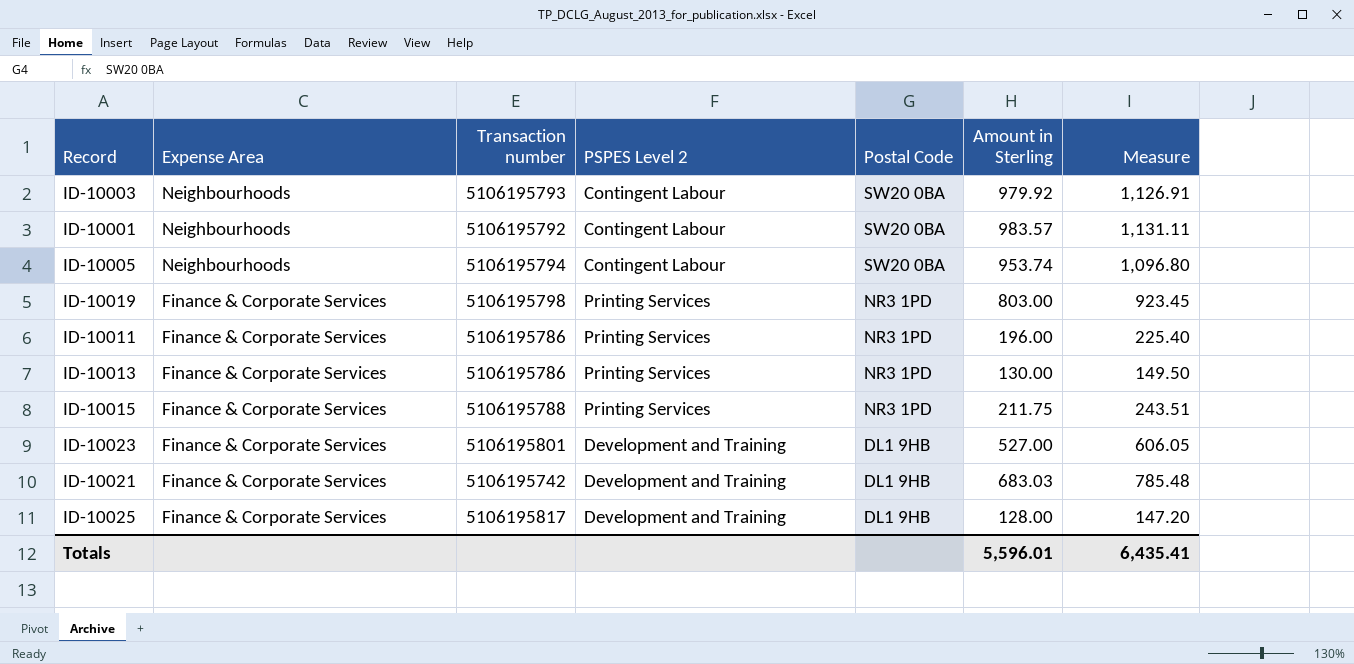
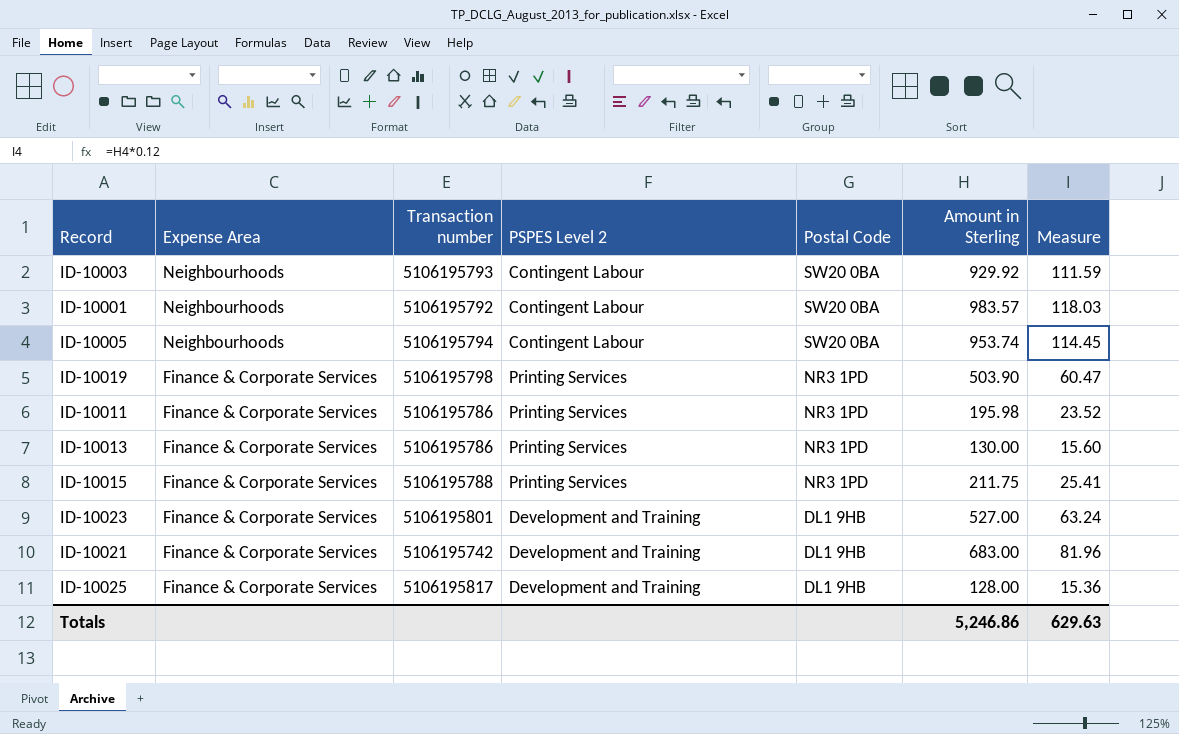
column Measure | formula: [Amount in Sterling] * 1.15 -> [Amount in Sterling] * 0.12
ID-10003 | Amount in Sterling: 979.92 -> 929.92
ID-10019 | Amount in Sterling: 803.00 -> 503.90
ID-10011 | Amount in Sterling: 196.00 -> 195.98
ID-10021 | Amount in Sterling: 683.03 -> 683.00
Totals | Amount in Sterling: 5,596.01 -> 5,246.86
Totals | Measure: 6,435.41 -> 629.63

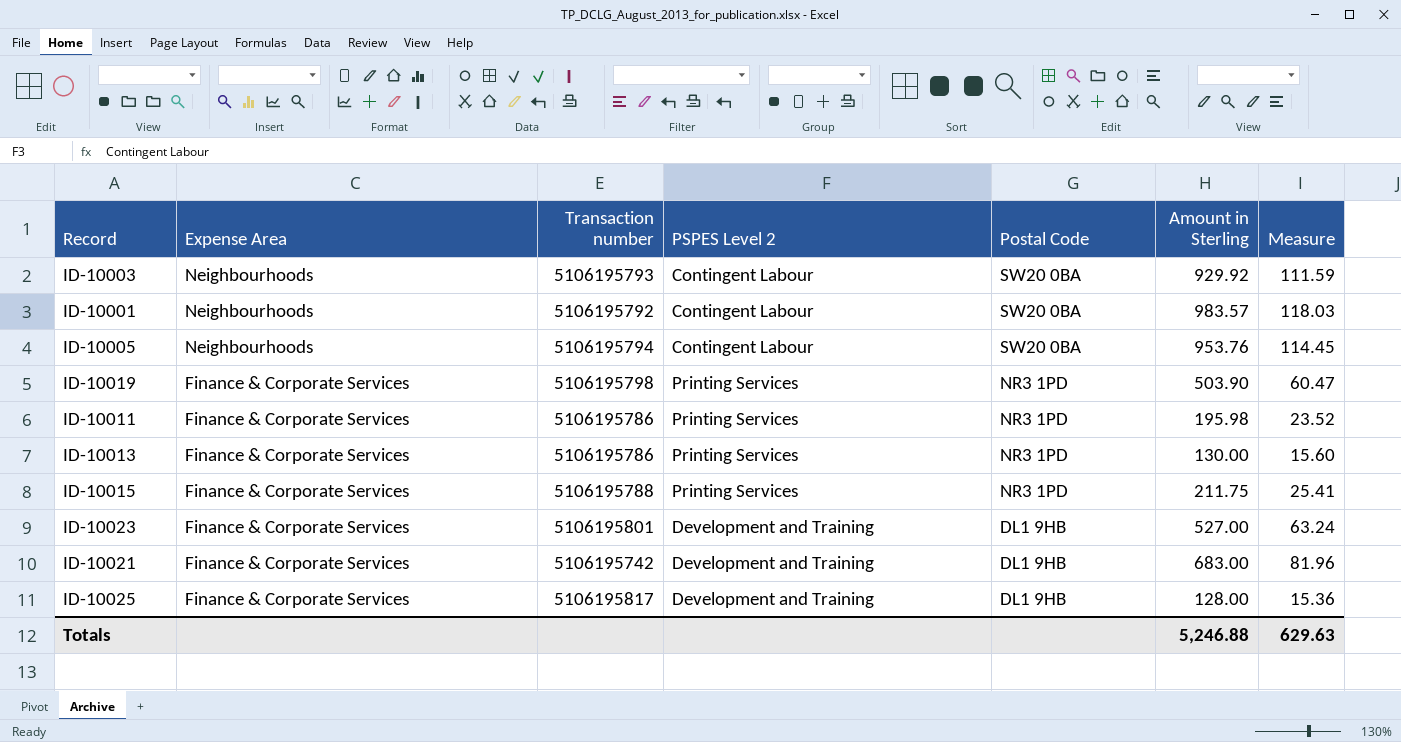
ID-10005 | Amount in Sterling: 953.74 -> 953.76
Totals | Amount in Sterling: 5,246.86 -> 5,246.88

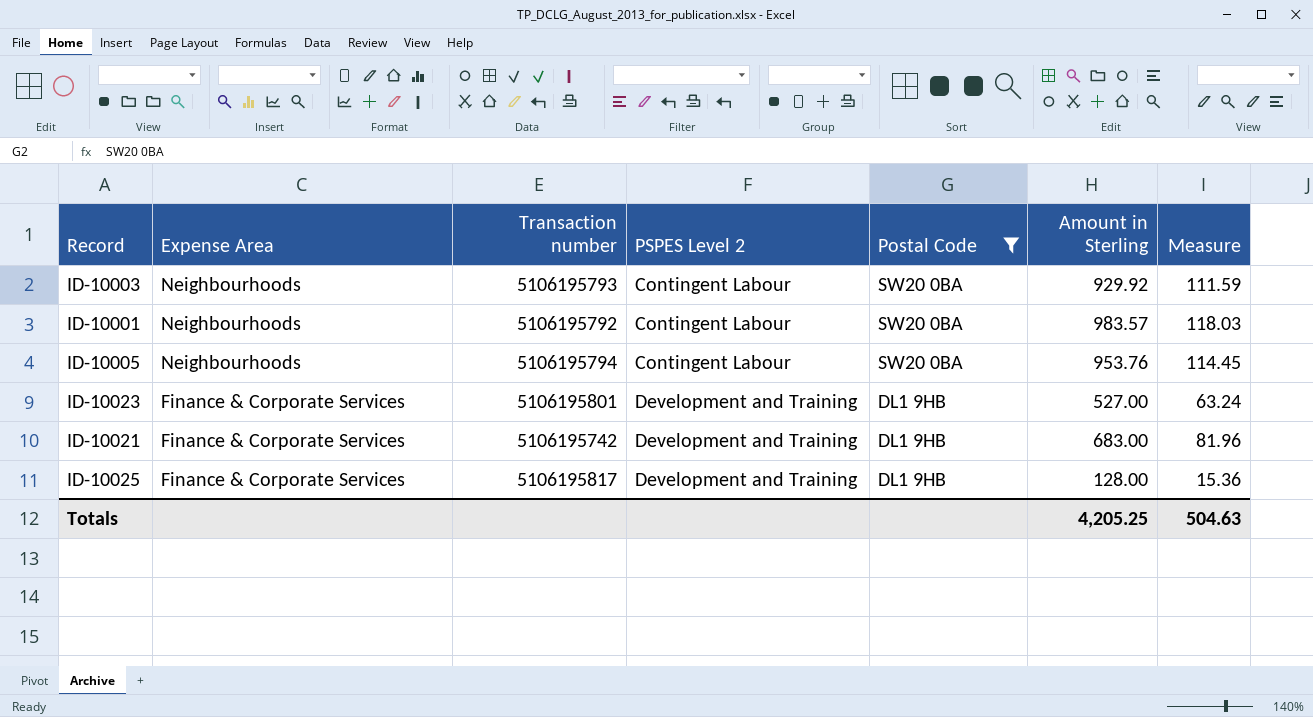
filter: none -> Postal Code != NR3 1PD
Totals | Amount in Sterling: 5,246.88 -> 4,205.25
Totals | Measure: 629.63 -> 504.63

